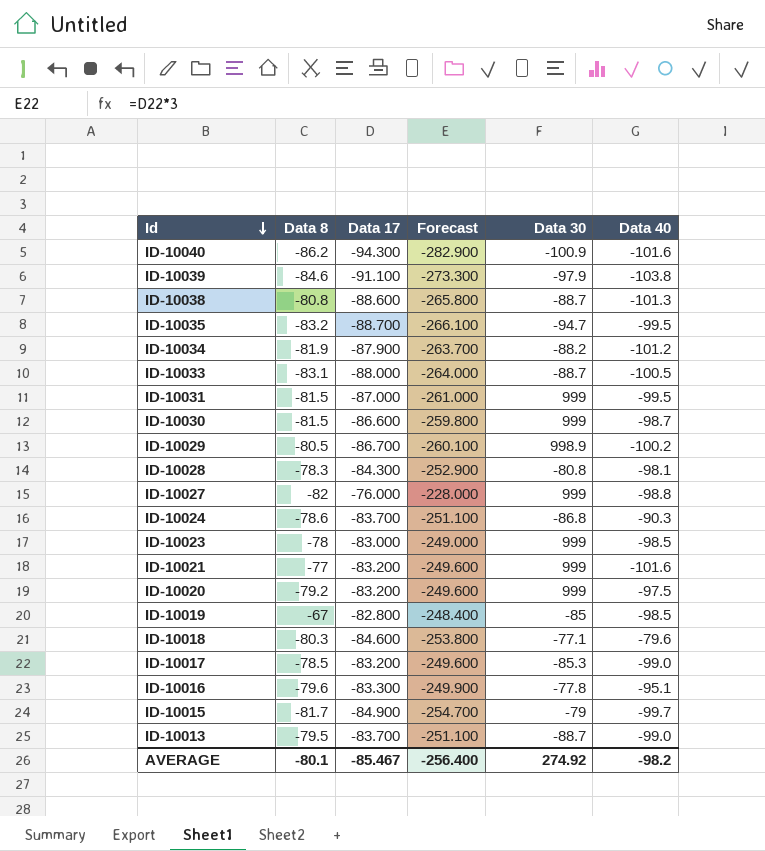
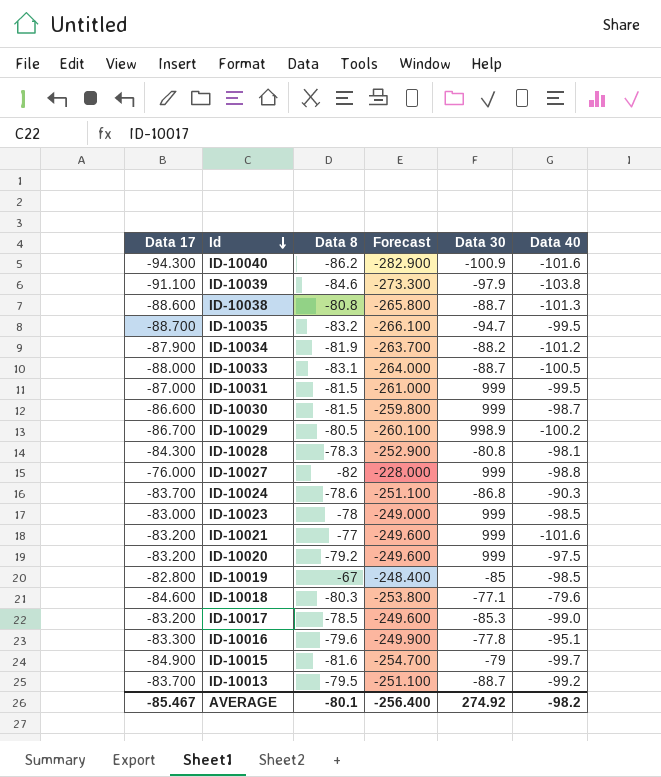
column Data 17 | position: 3 -> 1
ID-10015 | Data 8: -81.7 -> -81.6
ID-10013 | Data 40: -99.0 -> -99.2

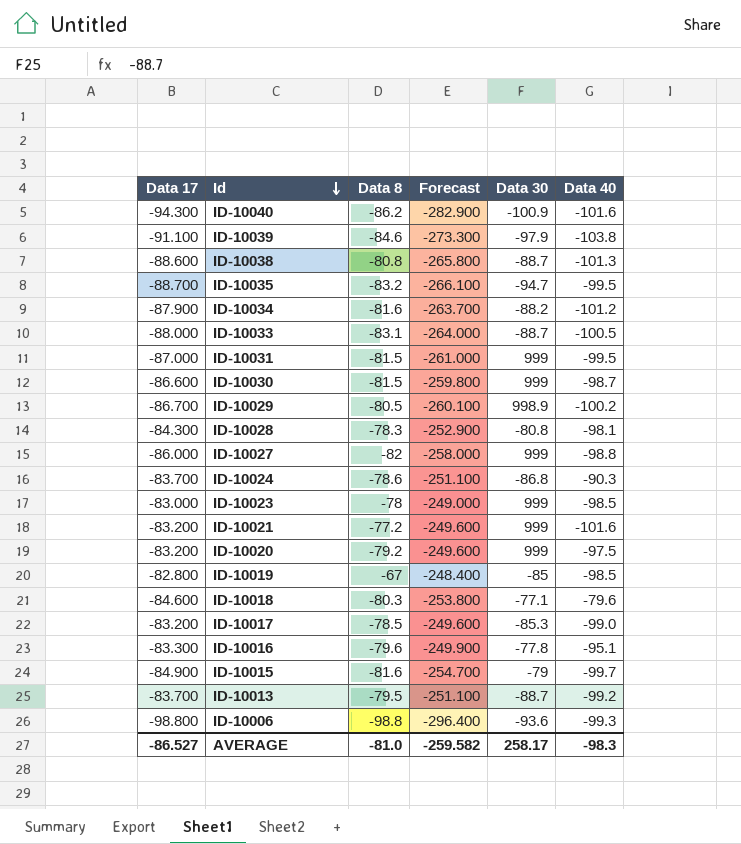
ID-10034 | Data 8: -81.9 -> -81.6
ID-10027 | Data 17: -76.000 -> -86.000
ID-10027 | Forecast: -228.000 -> -258.000
ID-10021 | Data 8: -77 -> -77.2
row ID-10006: none -> -98.800 | -98.8 | -296.400 | -93.6 | -99.3
AVERAGE | Data 17: -85.467 -> -86.527
AVERAGE | Data 8: -80.1 -> -81.0
AVERAGE | Forecast: -256.400 -> -259.582
AVERAGE | Data 30: 274.92 -> 258.17
AVERAGE | Data 40: -98.2 -> -98.3

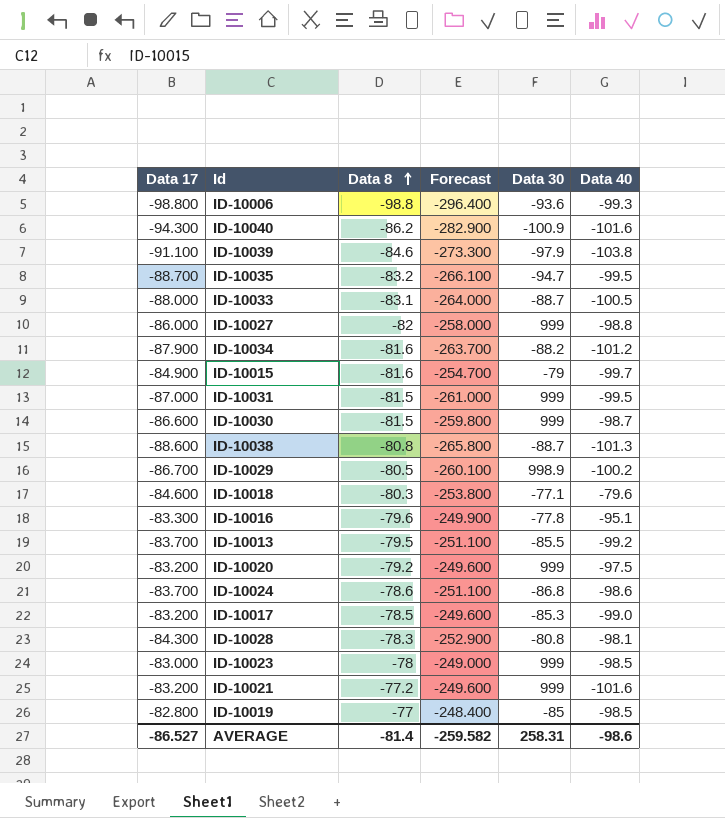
row order: Id descending -> Data 8 ascending
ID-10013 | Data 30: -88.7 -> -85.5
ID-10024 | Data 40: -90.3 -> -98.6
ID-10019 | Data 8: -67 -> -77
AVERAGE | Data 8: -81.0 -> -81.4
AVERAGE | Data 30: 258.17 -> 258.31
AVERAGE | Data 40: -98.3 -> -98.6

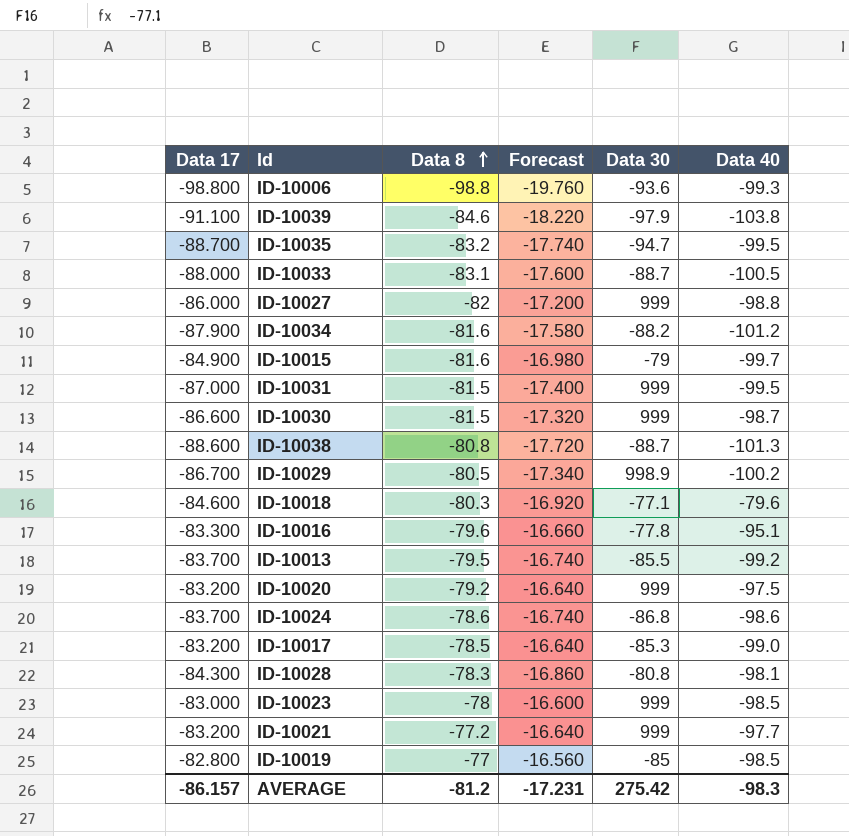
column Forecast | formula: [Data 17] * 3 -> [Data 17] * 0.2
row ID-10040: -94.300 | -86.2 | -282.900 | -100.9 | -101.6 -> none
ID-10021 | Data 40: -101.6 -> -97.7
AVERAGE | Data 17: -86.527 -> -86.157
AVERAGE | Data 8: -81.4 -> -81.2
AVERAGE | Forecast: -259.582 -> -17.231
AVERAGE | Data 30: 258.31 -> 275.42
AVERAGE | Data 40: -98.6 -> -98.3

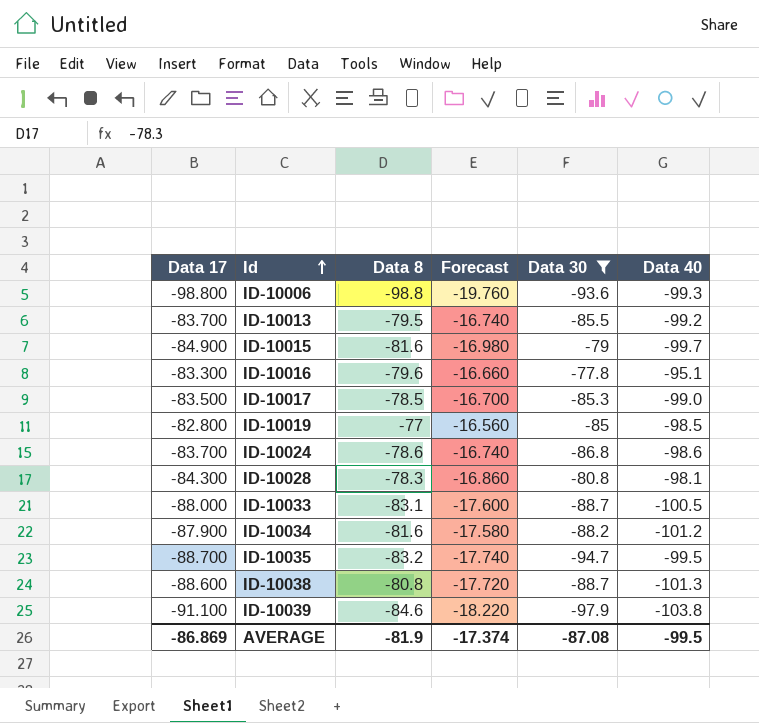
filter: none -> Data 30 <= -77.8
row order: Data 8 ascending -> Id ascending
ID-10017 | Data 17: -83.200 -> -83.500
ID-10017 | Forecast: -16.640 -> -16.700
AVERAGE | Data 17: -86.157 -> -86.869
AVERAGE | Data 8: -81.2 -> -81.9
AVERAGE | Forecast: -17.231 -> -17.374
AVERAGE | Data 30: 275.42 -> -87.08
AVERAGE | Data 40: -98.3 -> -99.5

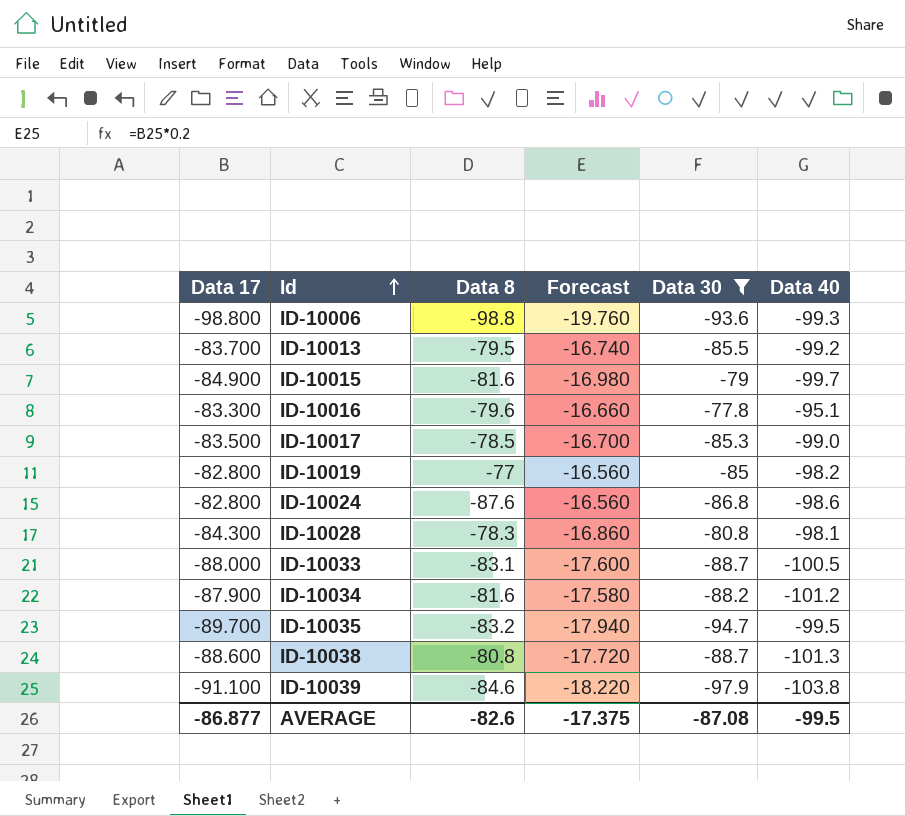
ID-10019 | Data 40: -98.5 -> -98.2
ID-10024 | Data 17: -83.700 -> -82.800
ID-10024 | Data 8: -78.6 -> -87.6
ID-10024 | Forecast: -16.740 -> -16.560
ID-10035 | Data 17: -88.700 -> -89.700
ID-10035 | Forecast: -17.740 -> -17.940
AVERAGE | Data 17: -86.869 -> -86.877
AVERAGE | Data 8: -81.9 -> -82.6
AVERAGE | Forecast: -17.374 -> -17.375

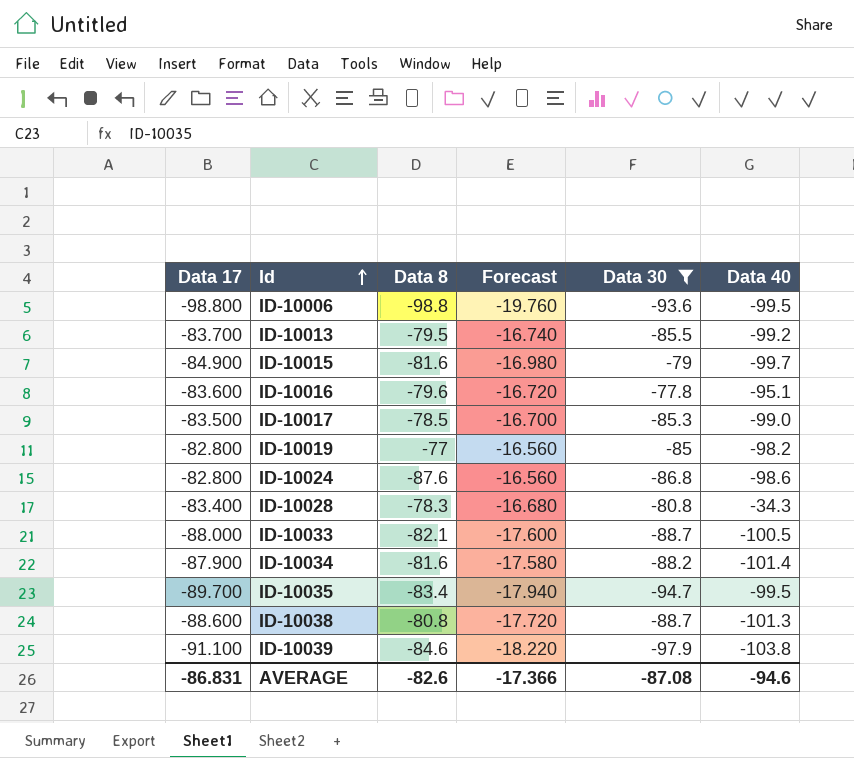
ID-10006 | Data 40: -99.3 -> -99.5
ID-10016 | Data 17: -83.300 -> -83.600
ID-10016 | Forecast: -16.660 -> -16.720
ID-10028 | Data 17: -84.300 -> -83.400
ID-10028 | Forecast: -16.860 -> -16.680
ID-10028 | Data 40: -98.1 -> -34.3
ID-10033 | Data 8: -83.1 -> -82.1
ID-10034 | Data 40: -101.2 -> -101.4
ID-10035 | Data 8: -83.2 -> -83.4
AVERAGE | Data 17: -86.877 -> -86.831
AVERAGE | Forecast: -17.375 -> -17.366
AVERAGE | Data 40: -99.5 -> -94.6

